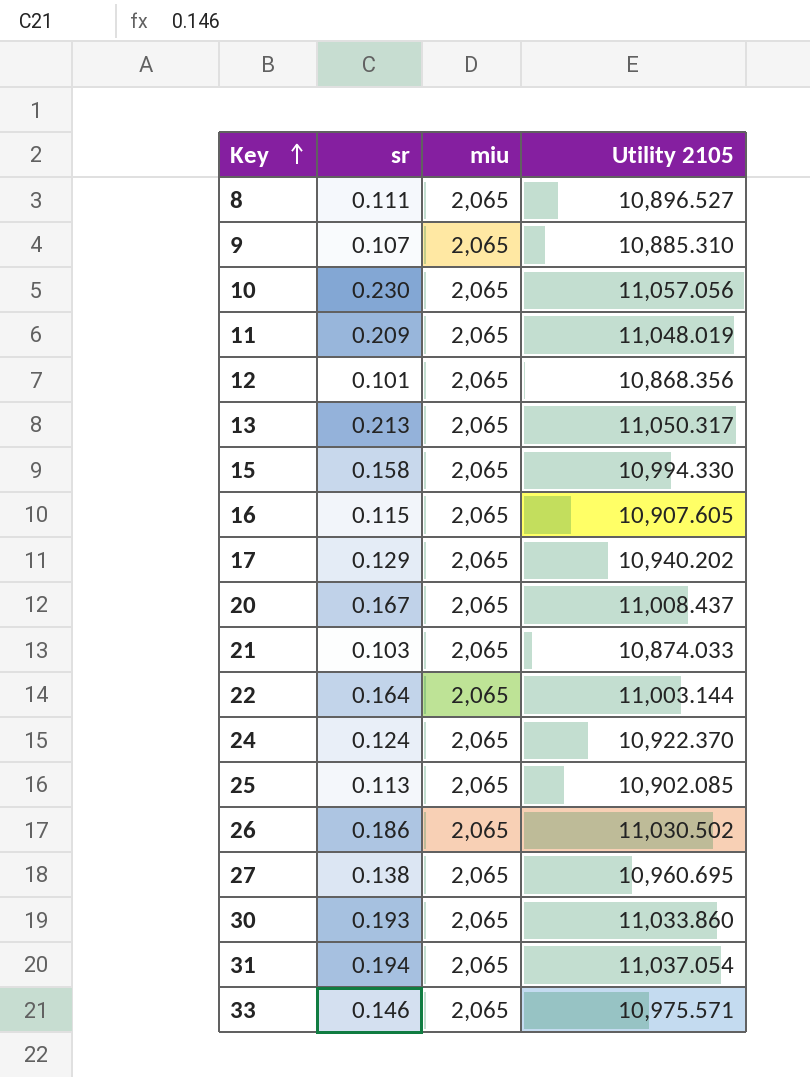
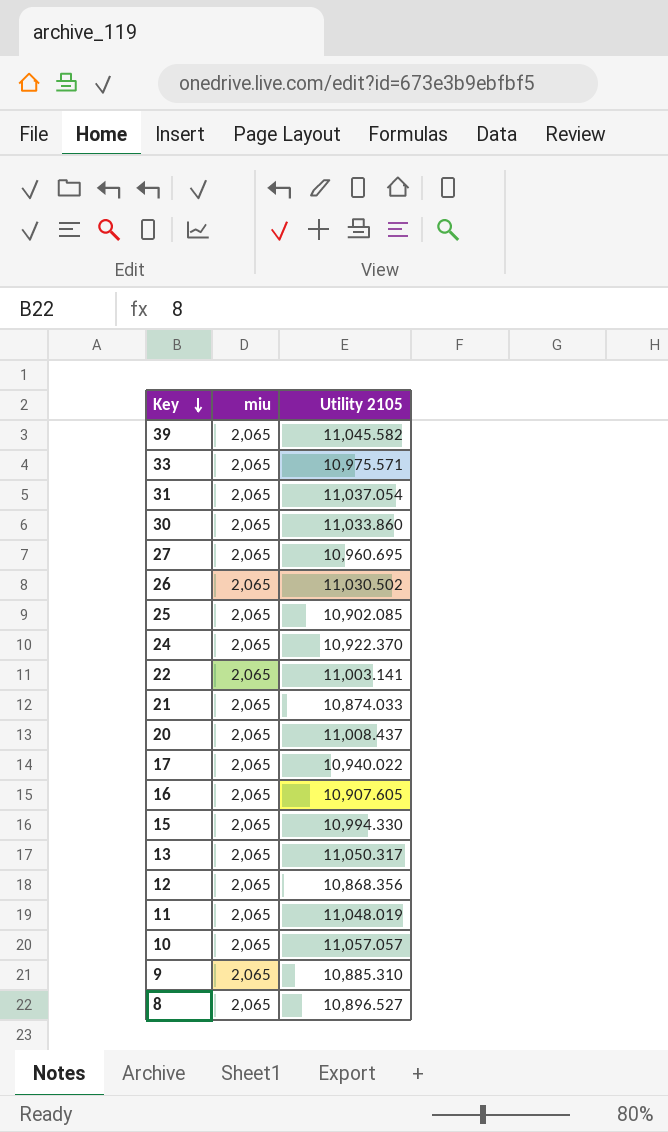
row order: Key ascending -> Key descending
column sr | position: 2 -> none
row 39: none -> 2,065 | 11,045.582
22 | Utility 2105: 11,003.144 -> 11,003.141
17 | Utility 2105: 10,940.202 -> 10,940.022
10 | Utility 2105: 11,057.056 -> 11,057.057

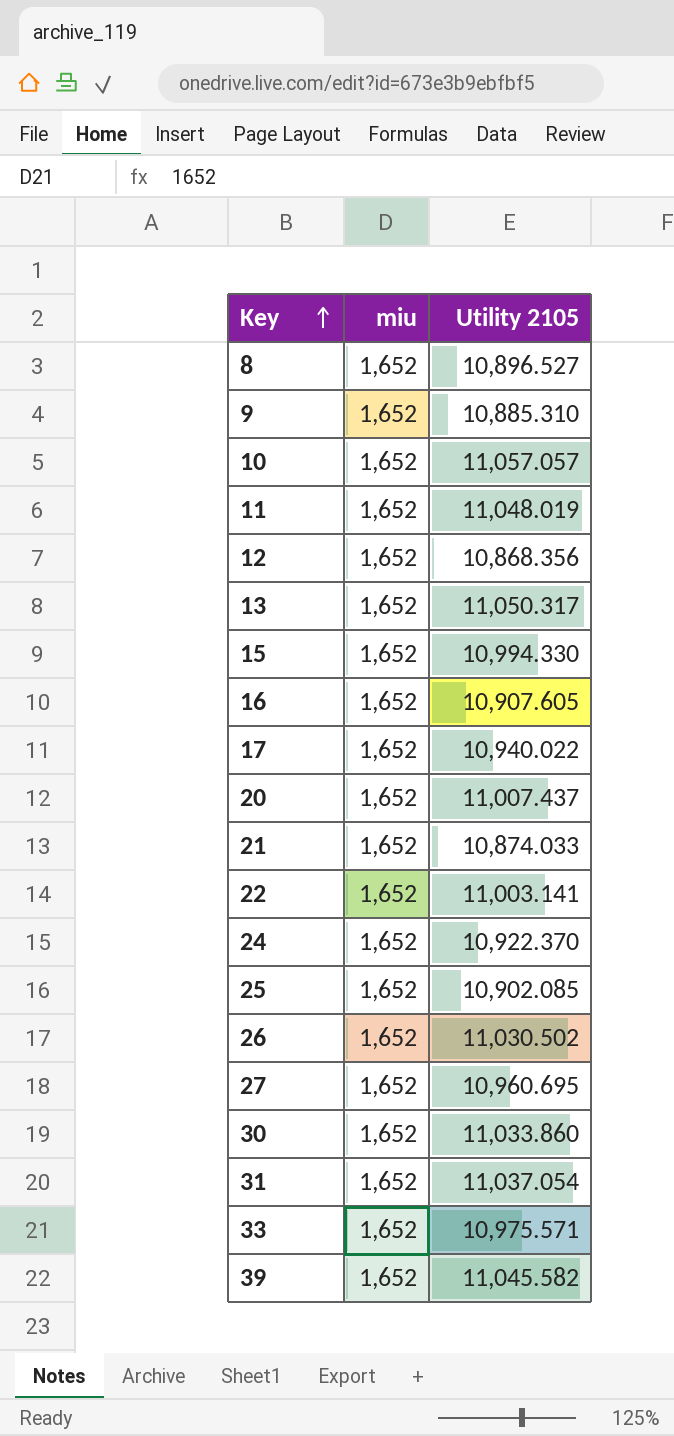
row order: Key descending -> Key ascending
8 | miu: 2,065 -> 1,652
9 | miu: 2,065 -> 1,652
10 | miu: 2,065 -> 1,652
11 | miu: 2,065 -> 1,652
12 | miu: 2,065 -> 1,652
13 | miu: 2,065 -> 1,652
15 | miu: 2,065 -> 1,652
16 | miu: 2,065 -> 1,652
17 | miu: 2,065 -> 1,652
20 | miu: 2,065 -> 1,652
20 | Utility 2105: 11,008.437 -> 11,007.437
21 | miu: 2,065 -> 1,652
22 | miu: 2,065 -> 1,652
24 | miu: 2,065 -> 1,652
25 | miu: 2,065 -> 1,652
26 | miu: 2,065 -> 1,652
27 | miu: 2,065 -> 1,652
30 | miu: 2,065 -> 1,652
31 | miu: 2,065 -> 1,652
33 | miu: 2,065 -> 1,652
39 | miu: 2,065 -> 1,652

